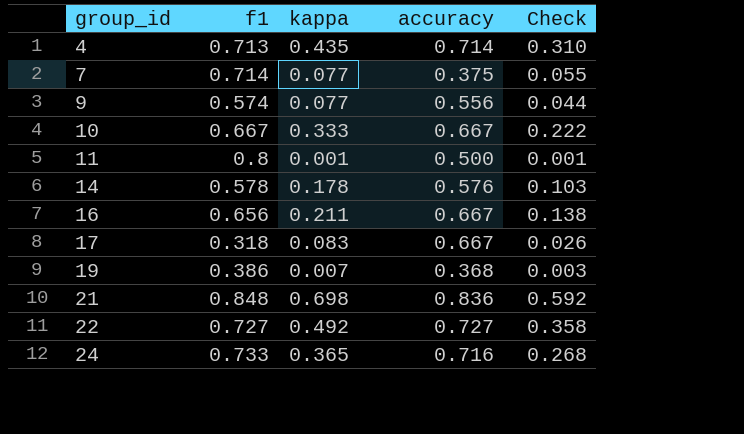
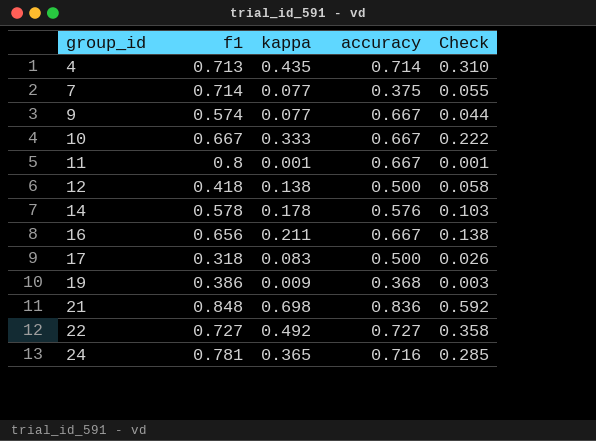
9 | accuracy: 0.556 -> 0.667
11 | accuracy: 0.500 -> 0.667
row 12: none -> 0.418 | 0.138 | 0.500 | 0.058
17 | accuracy: 0.667 -> 0.500
19 | kappa: 0.007 -> 0.009
24 | f1: 0.733 -> 0.781
24 | Check: 0.268 -> 0.285

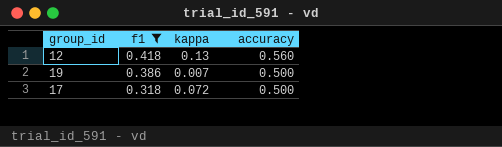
filter: none -> f1 <= 0.418
row order: group_id ascending -> f1 descending
column Check | formula: [f1] * [kappa] -> none
12 | kappa: 0.138 -> 0.13
12 | accuracy: 0.500 -> 0.560
19 | kappa: 0.009 -> 0.007
19 | accuracy: 0.368 -> 0.500
17 | kappa: 0.083 -> 0.072

